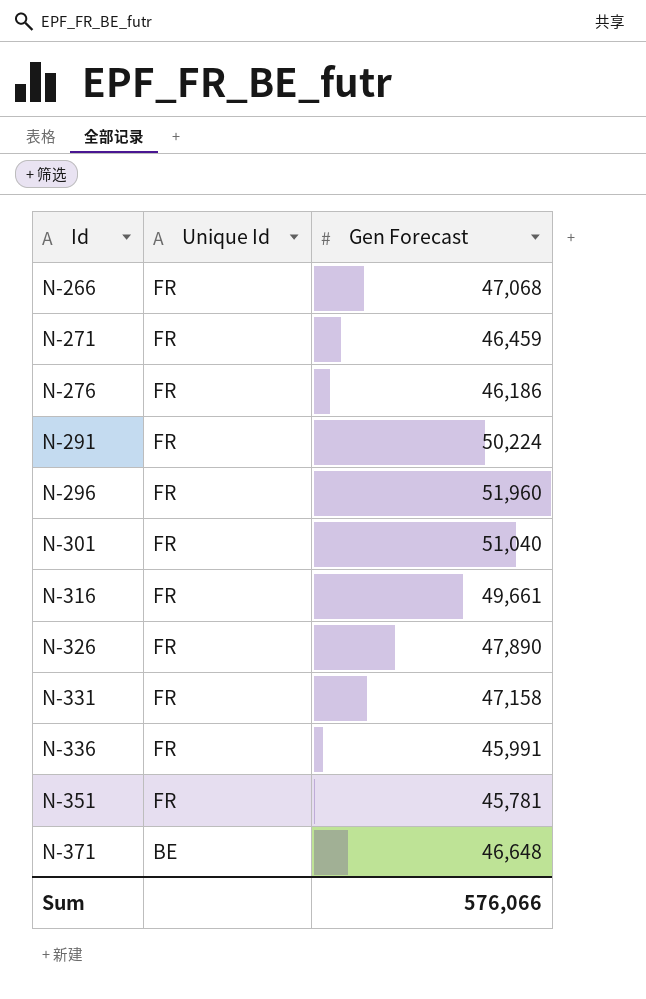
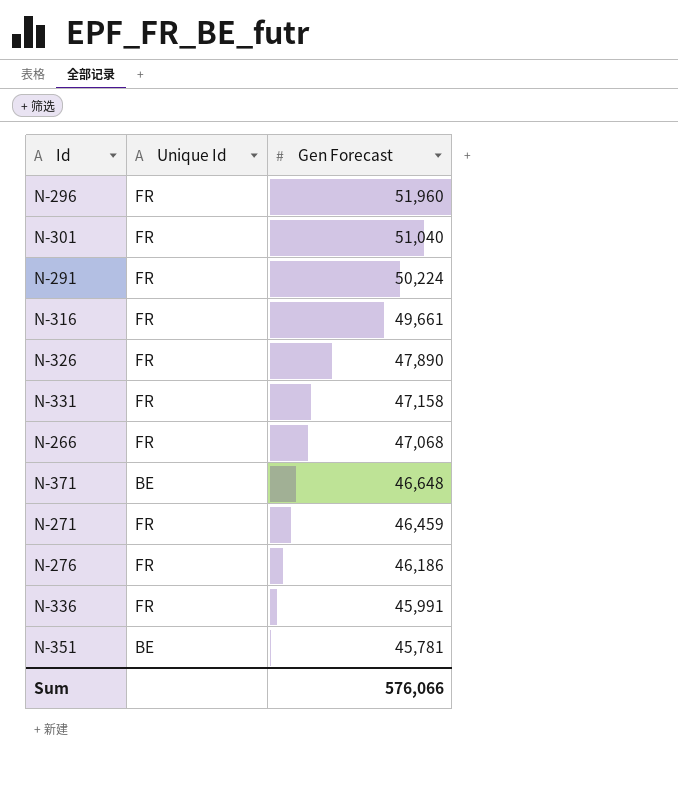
row order: Id ascending -> Gen Forecast descending
N-351 | Unique Id: FR -> BE

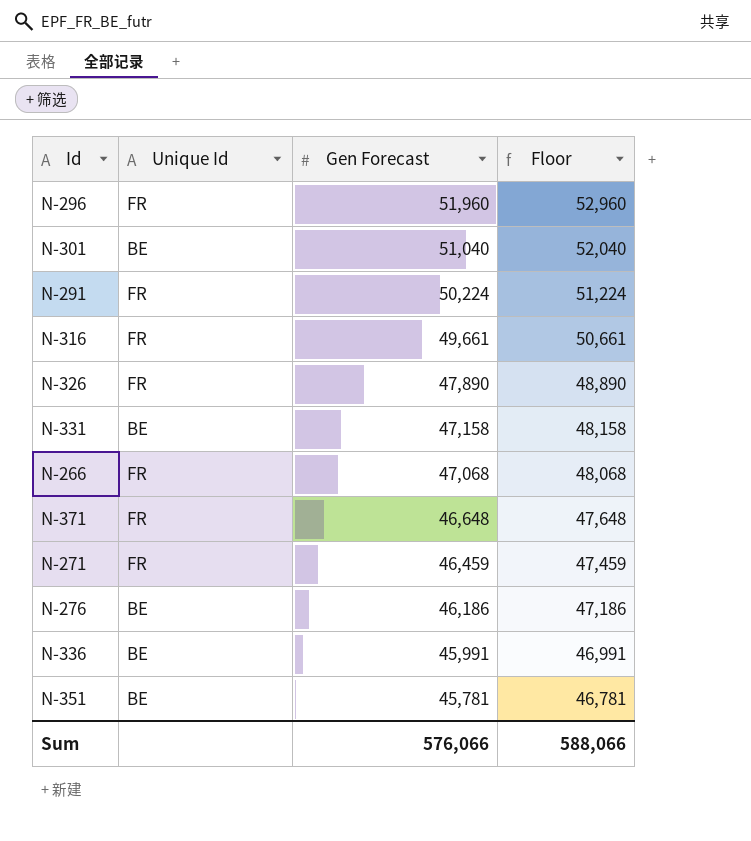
column Floor | formula: none -> [Gen Forecast] + 1000
N-301 | Unique Id: FR -> BE
N-331 | Unique Id: FR -> BE
N-371 | Unique Id: BE -> FR
N-276 | Unique Id: FR -> BE
N-336 | Unique Id: FR -> BE

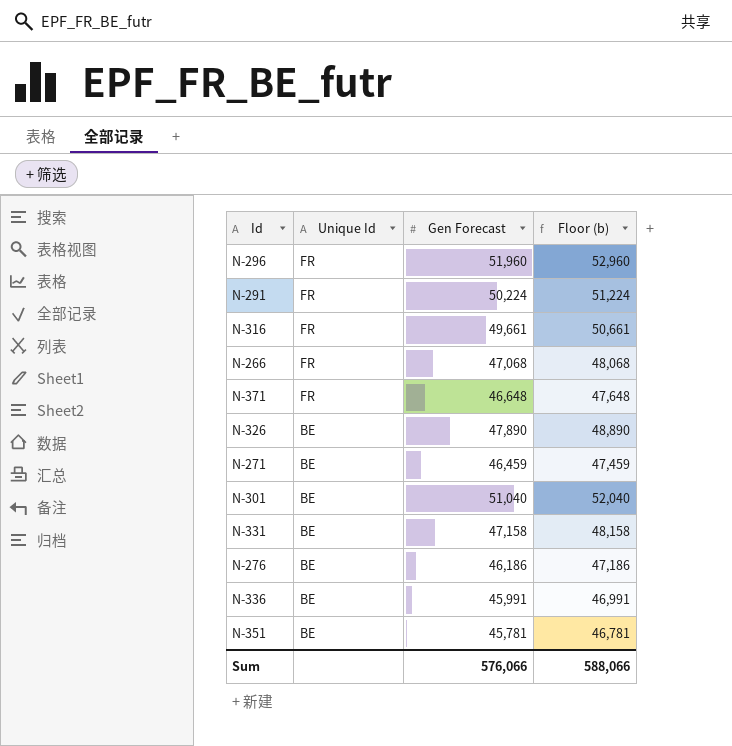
row order: Gen Forecast descending -> Unique Id descending
column name: Floor -> Floor (b)
N-326 | Unique Id: FR -> BE
N-271 | Unique Id: FR -> BE

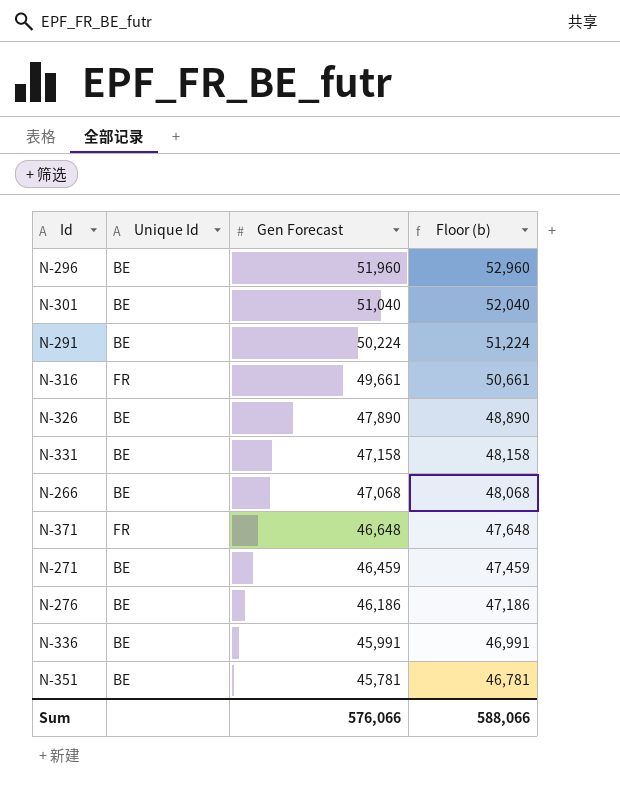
row order: Unique Id descending -> Gen Forecast descending
N-296 | Unique Id: FR -> BE
N-291 | Unique Id: FR -> BE
N-266 | Unique Id: FR -> BE

